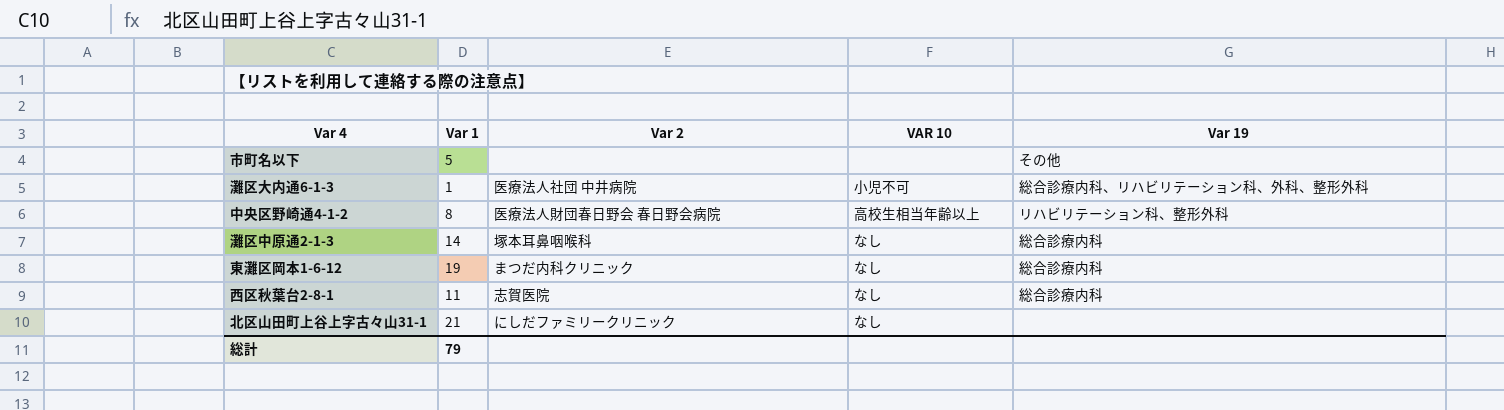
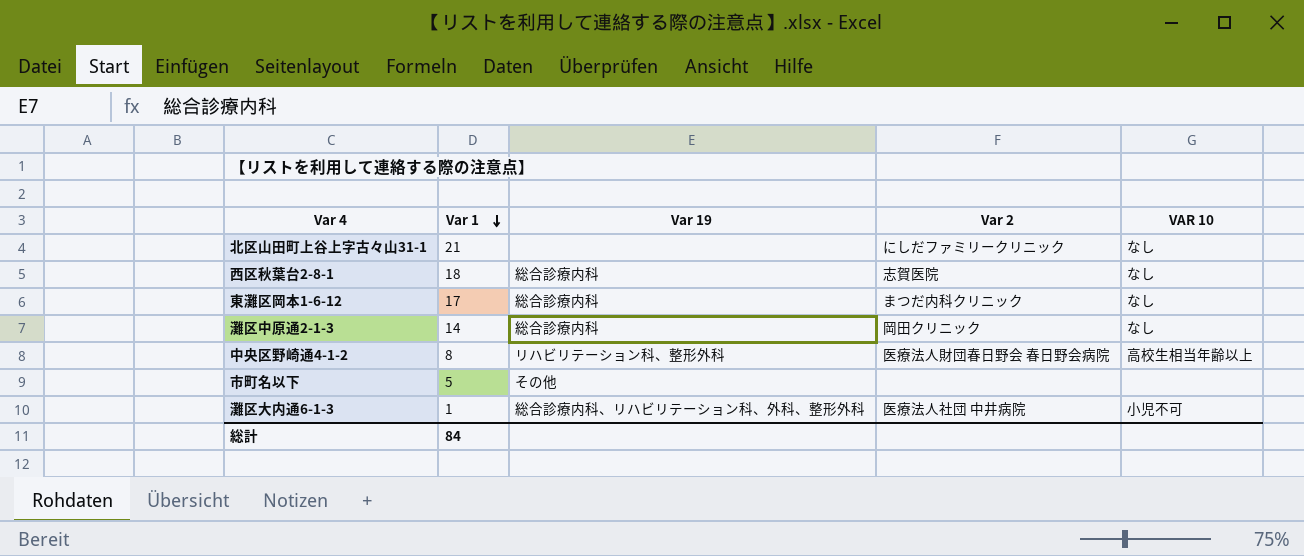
row order: none -> Var 1 descending
column Var 19 | position: 5 -> 3
西区秋葉台2-8-1 | Var 1: 11 -> 18
東灘区岡本1-6-12 | Var 1: 19 -> 17
灘区中原通2-1-3 | Var 2: 塚本耳鼻咽喉科 -> 岡田クリニック
総計 | Var 1: 79 -> 84

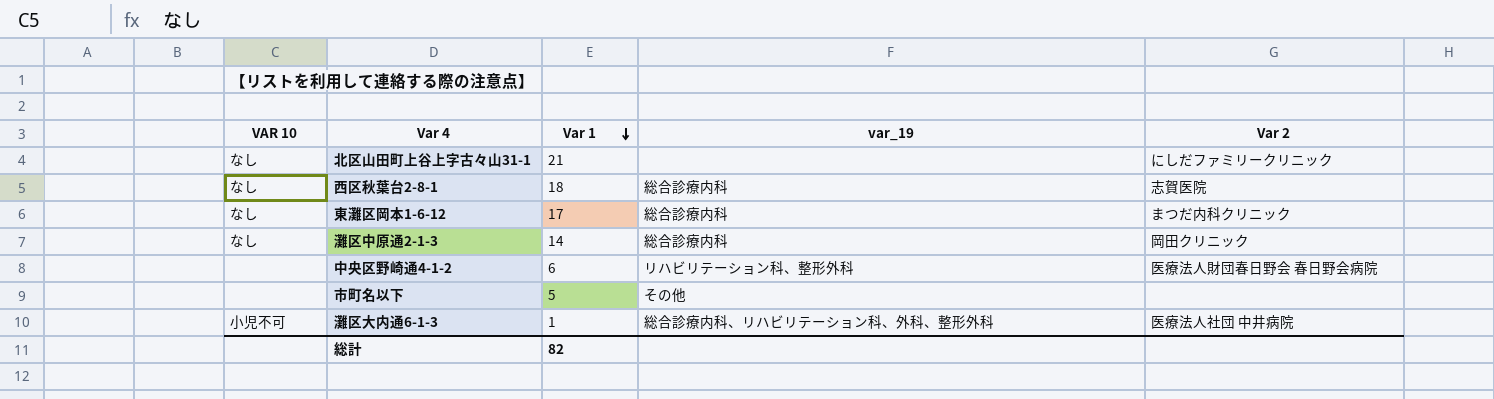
column VAR 10 | position: 5 -> 1
column name: Var 19 -> var_19
中央区野崎通4-1-2 | VAR 10: 高校生相当年齢以上 -> none
中央区野崎通4-1-2 | Var 1: 8 -> 6
総計 | Var 1: 84 -> 82

